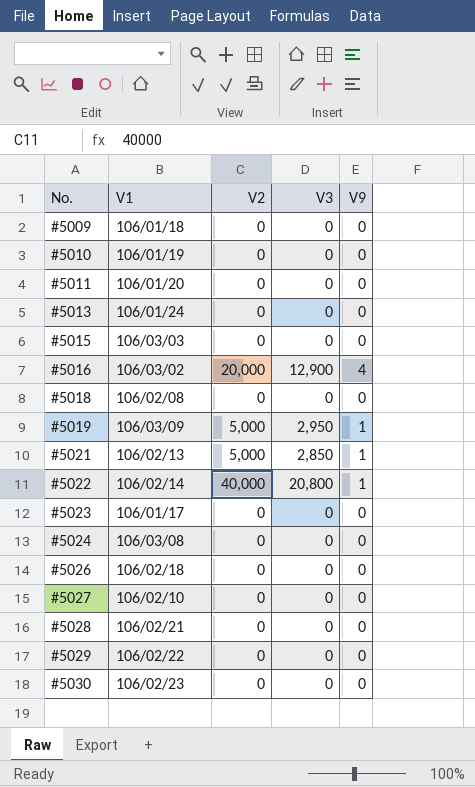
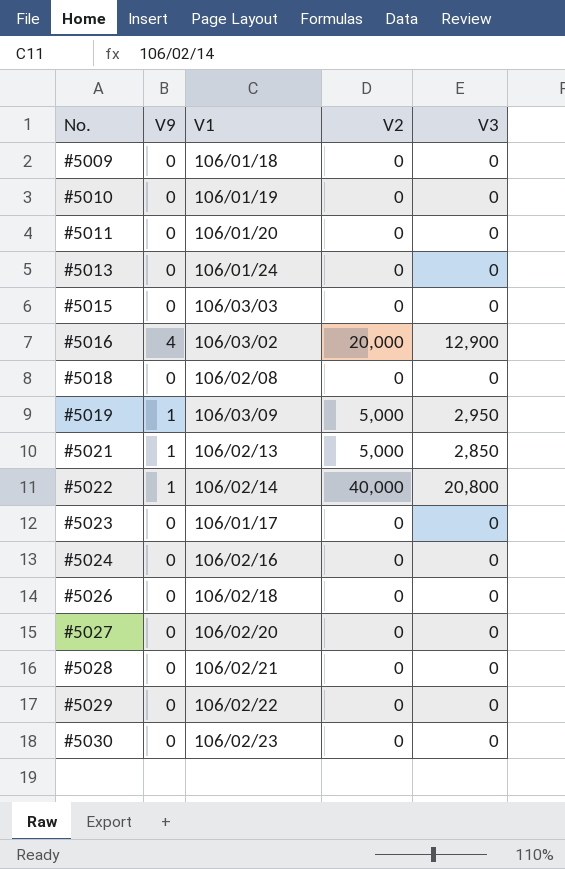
column V9 | position: 5 -> 2
#5024 | V1: 106/03/08 -> 106/02/16
#5027 | V1: 106/02/10 -> 106/02/20

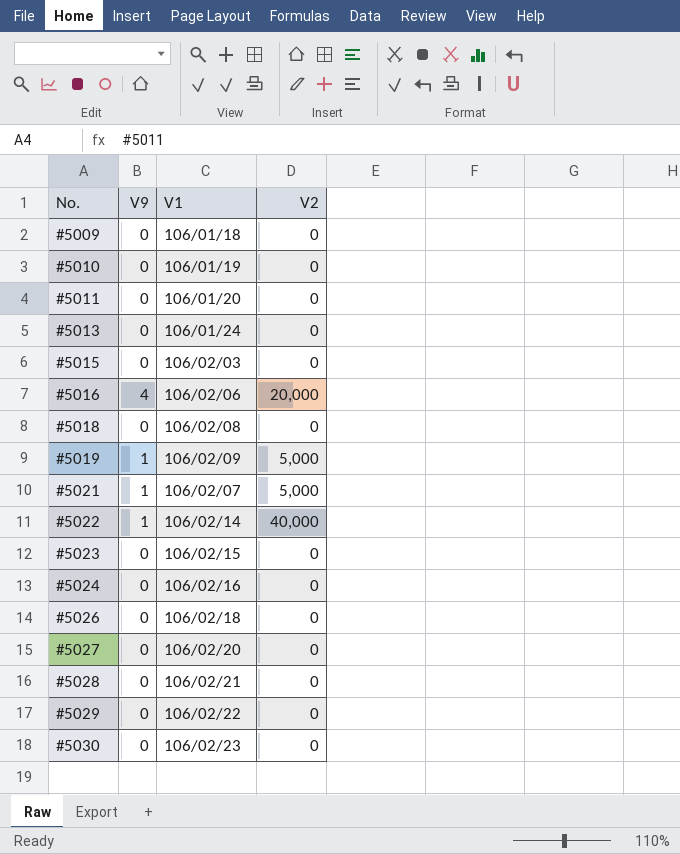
column V3 | position: 5 -> none
#5015 | V1: 106/03/03 -> 106/02/03
#5016 | V1: 106/03/02 -> 106/02/06
#5019 | V1: 106/03/09 -> 106/02/09
#5021 | V1: 106/02/13 -> 106/02/07
#5023 | V1: 106/01/17 -> 106/02/15

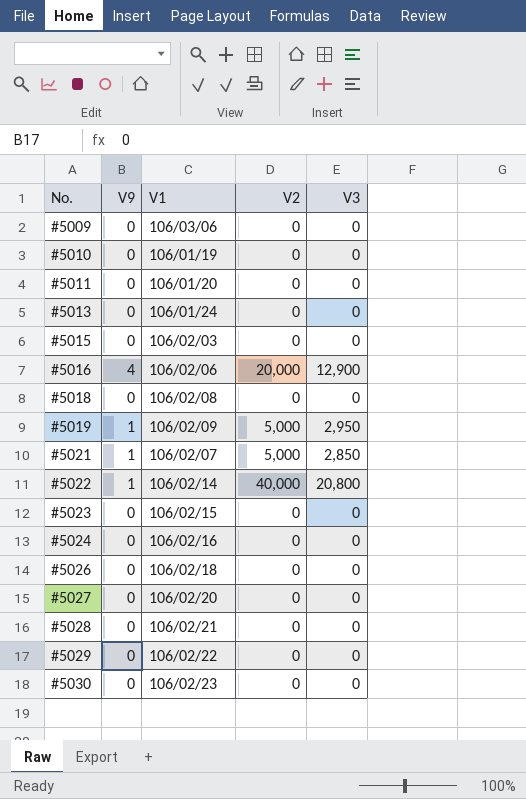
column V3 | position: none -> 5
#5009 | V1: 106/01/18 -> 106/03/06

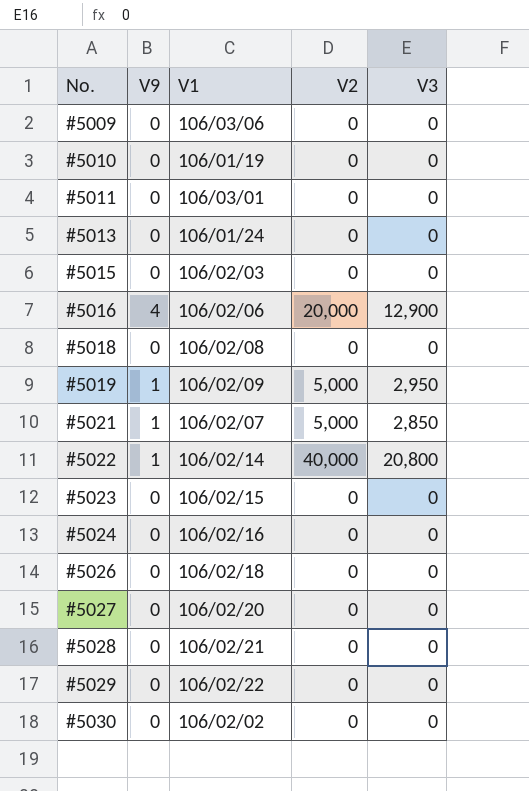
#5011 | V1: 106/01/20 -> 106/03/01
#5030 | V1: 106/02/23 -> 106/02/02

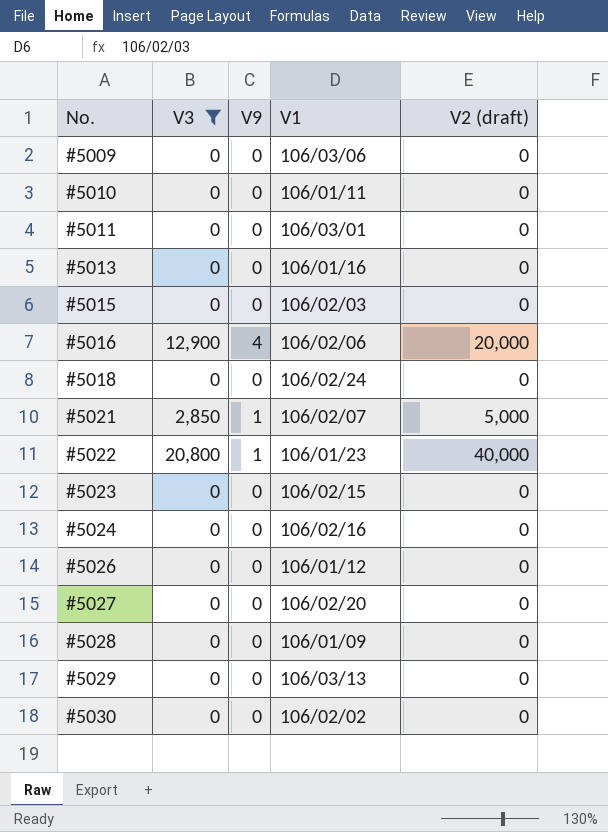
filter: none -> V3 != 2,950
column V3 | position: 5 -> 2
column name: V2 -> V2 (draft)
#5010 | V1: 106/01/19 -> 106/01/11
#5013 | V1: 106/01/24 -> 106/01/16
#5018 | V1: 106/02/08 -> 106/02/24
#5022 | V1: 106/02/14 -> 106/01/23
#5026 | V1: 106/02/18 -> 106/01/12
#5028 | V1: 106/02/21 -> 106/01/09
#5029 | V1: 106/02/22 -> 106/03/13

